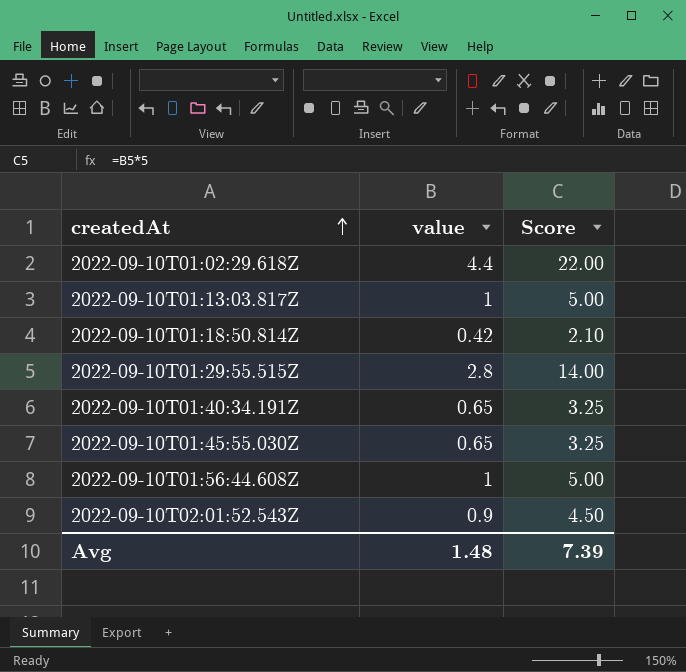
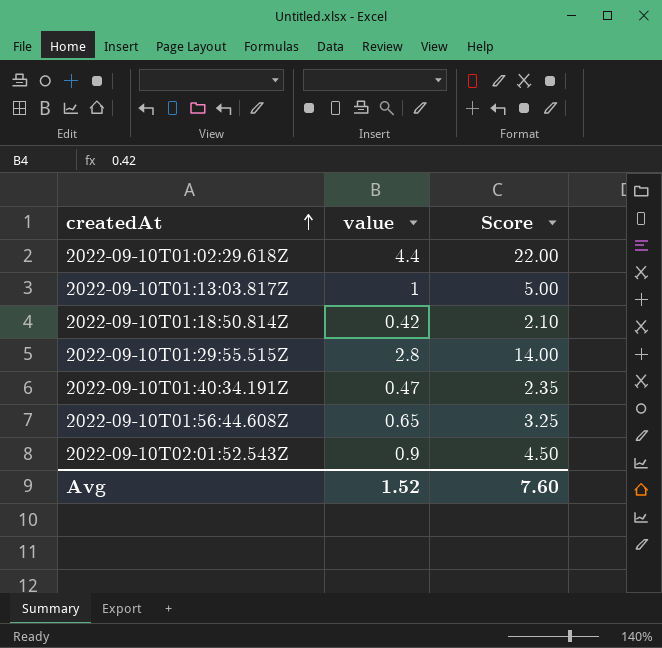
row 2022-09-10T01:45:55.030Z: 0.65 | 3.25 -> none
2022-09-10T01:40:34.191Z | value: 0.65 -> 0.47
2022-09-10T01:40:34.191Z | Score: 3.25 -> 2.35
2022-09-10T01:56:44.608Z | value: 1 -> 0.65
2022-09-10T01:56:44.608Z | Score: 5.00 -> 3.25
Avg | value: 1.48 -> 1.52
Avg | Score: 7.39 -> 7.60

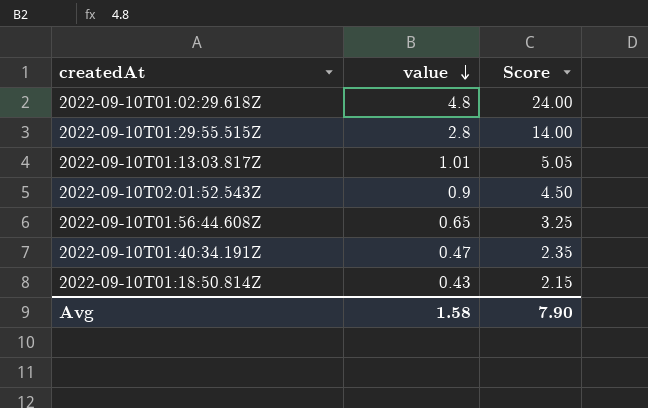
row order: createdAt ascending -> value descending
2022-09-10T01:02:29.618Z | value: 4.4 -> 4.8
2022-09-10T01:02:29.618Z | Score: 22.00 -> 24.00
2022-09-10T01:13:03.817Z | value: 1 -> 1.01
2022-09-10T01:13:03.817Z | Score: 5.00 -> 5.05
2022-09-10T01:18:50.814Z | value: 0.42 -> 0.43
2022-09-10T01:18:50.814Z | Score: 2.10 -> 2.15
Avg | value: 1.52 -> 1.58
Avg | Score: 7.60 -> 7.90

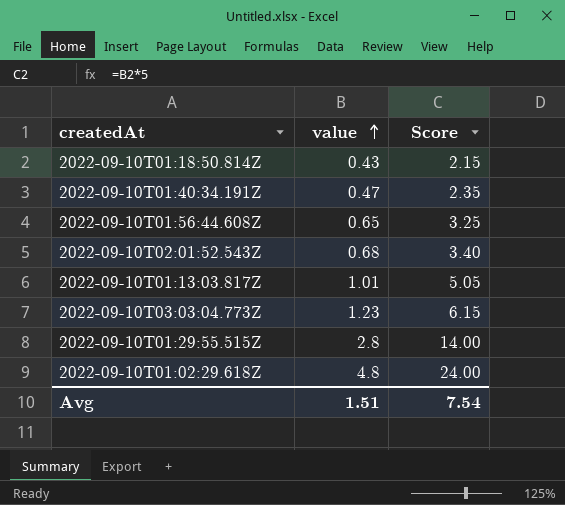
row order: value descending -> value ascending
2022-09-10T02:01:52.543Z | value: 0.9 -> 0.68
2022-09-10T02:01:52.543Z | Score: 4.50 -> 3.40
row 2022-09-10T03:03:04.773Z: none -> 1.23 | 6.15
Avg | value: 1.58 -> 1.51
Avg | Score: 7.90 -> 7.54

